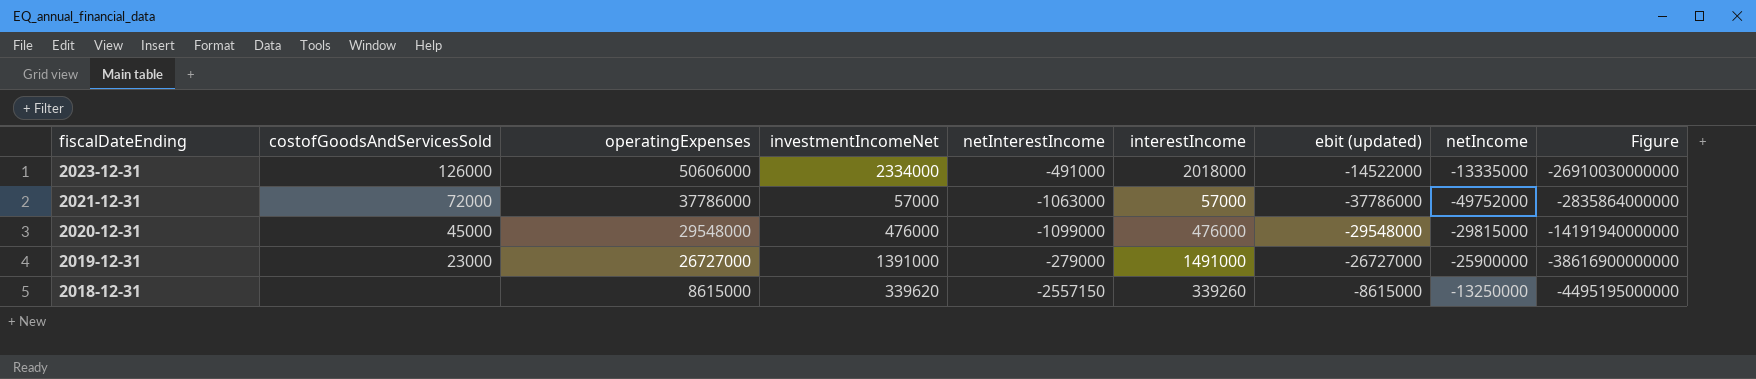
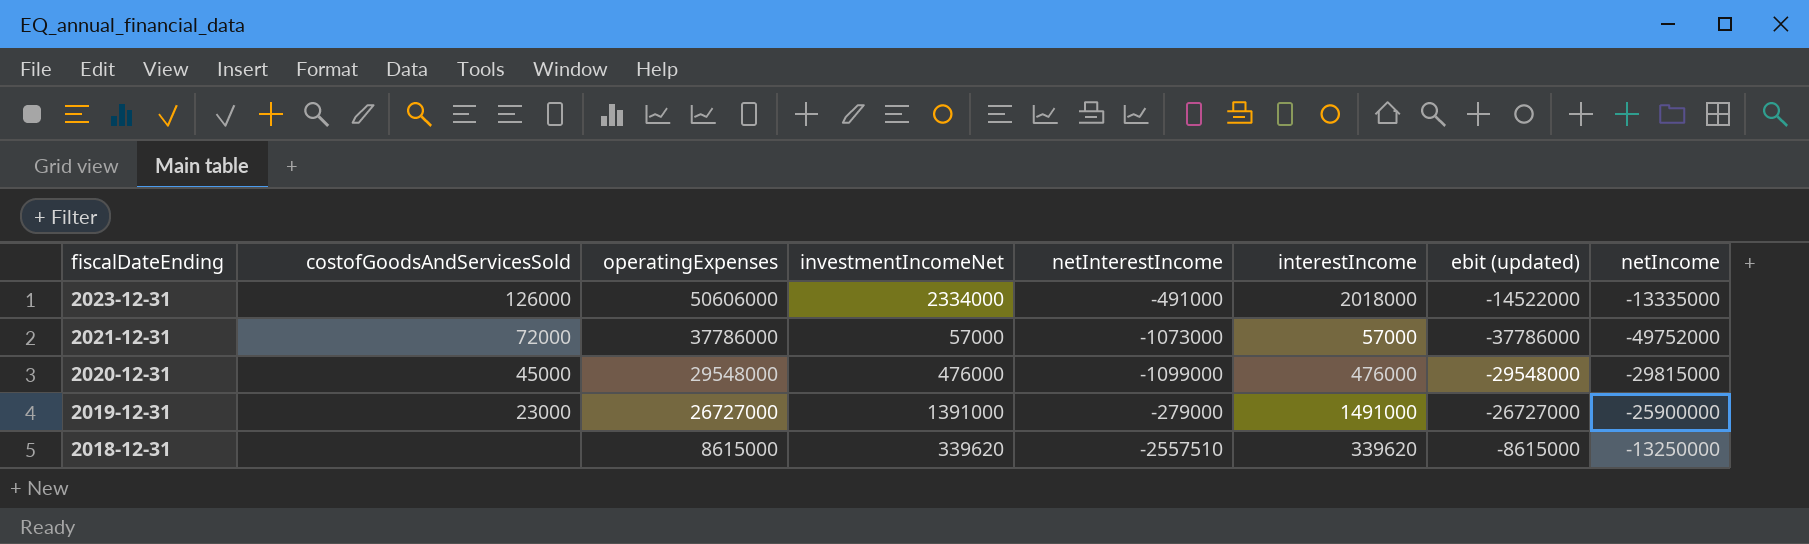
column Figure | formula: [interestIncome] * [netIncome] -> none
2021-12-31 | netInterestIncome: -1063000 -> -1073000
2018-12-31 | netInterestIncome: -2557150 -> -2557510
2018-12-31 | interestIncome: 339260 -> 339620

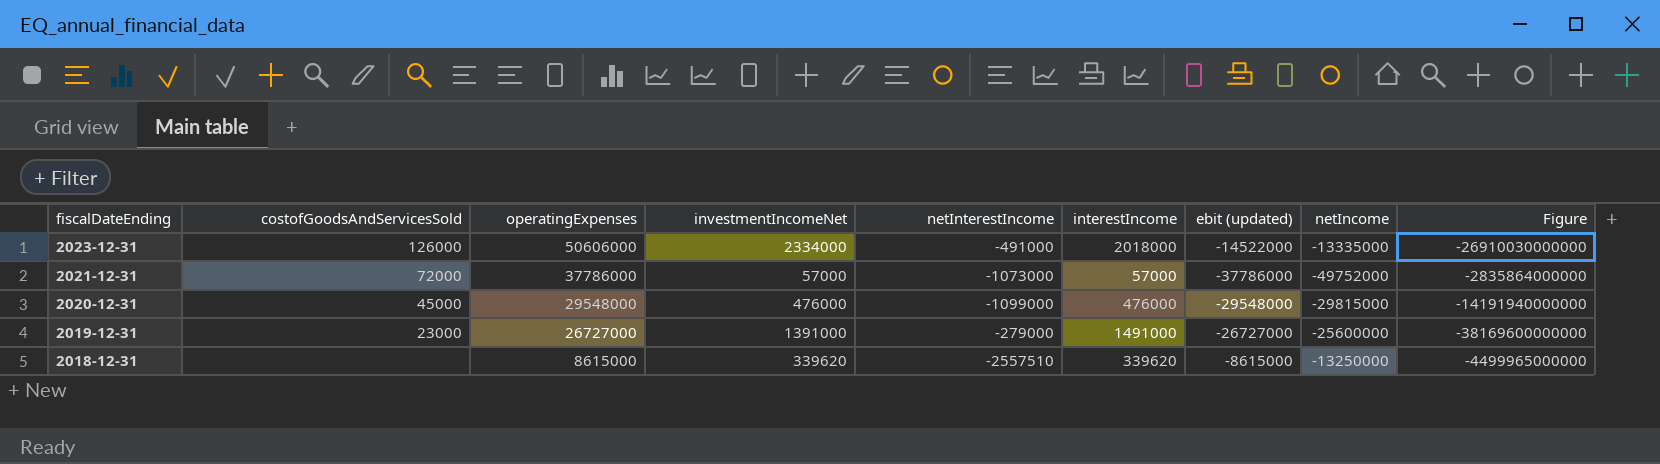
column Figure | formula: none -> [interestIncome] * [netIncome]
2019-12-31 | netIncome: -25900000 -> -25600000

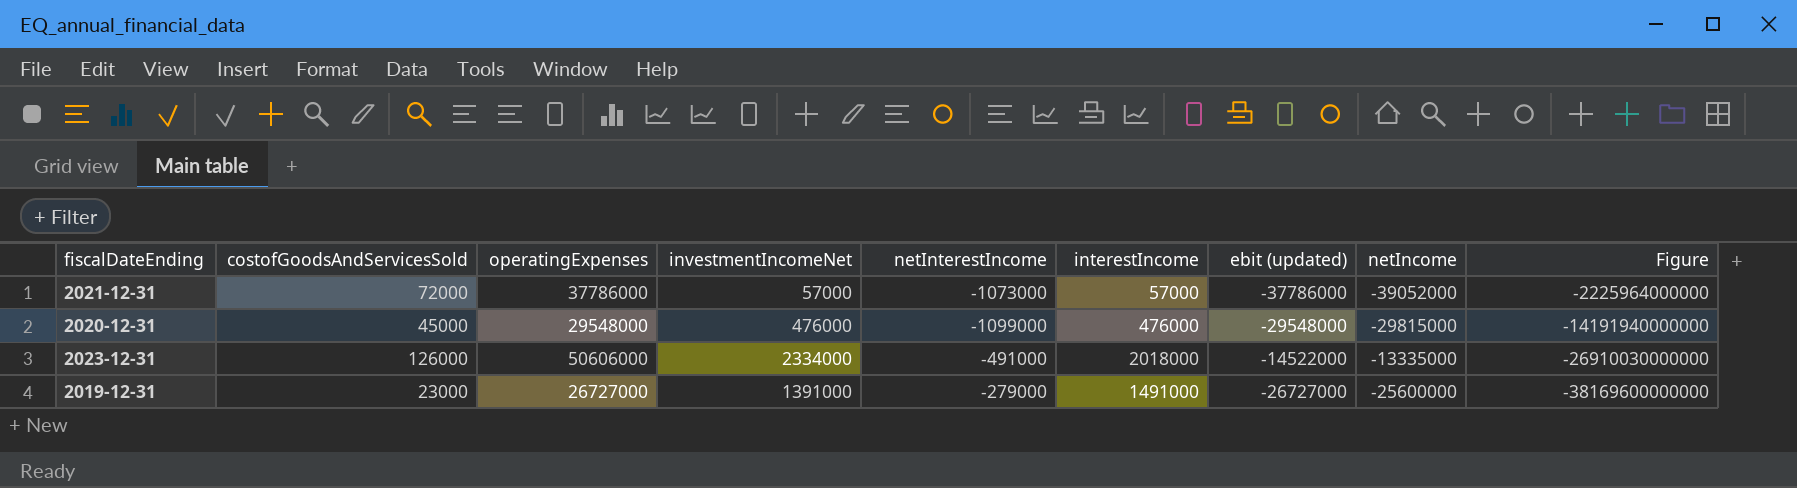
row order: fiscalDateEnding descending -> Figure descending
row 2018-12-31: none | 8615000 | 339620 | -2557510 | 339620 | -8615000 | -13250000 | -4499965000000 -> none
2021-12-31 | netIncome: -49752000 -> -39052000
2021-12-31 | Figure: -2835864000000 -> -2225964000000

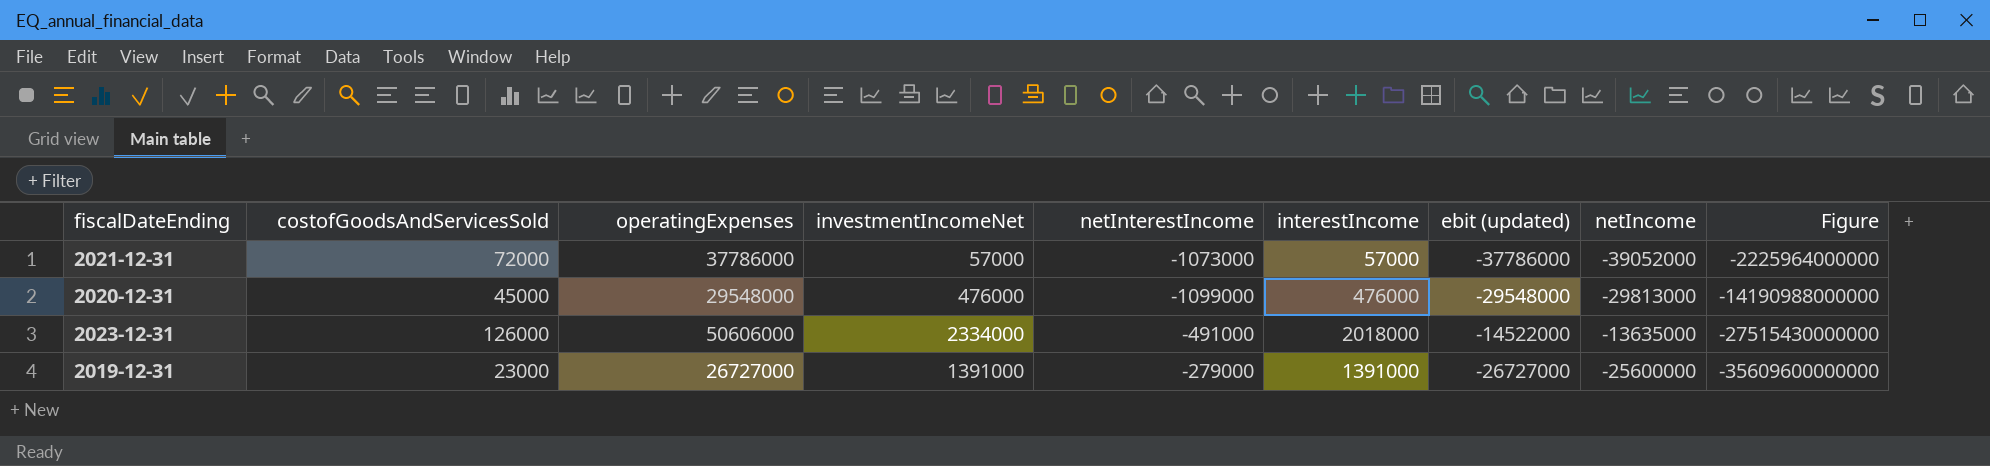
2020-12-31 | netIncome: -29815000 -> -29813000
2020-12-31 | Figure: -14191940000000 -> -14190988000000
2023-12-31 | netIncome: -13335000 -> -13635000
2023-12-31 | Figure: -26910030000000 -> -27515430000000
2019-12-31 | interestIncome: 1491000 -> 1391000
2019-12-31 | Figure: -38169600000000 -> -35609600000000

